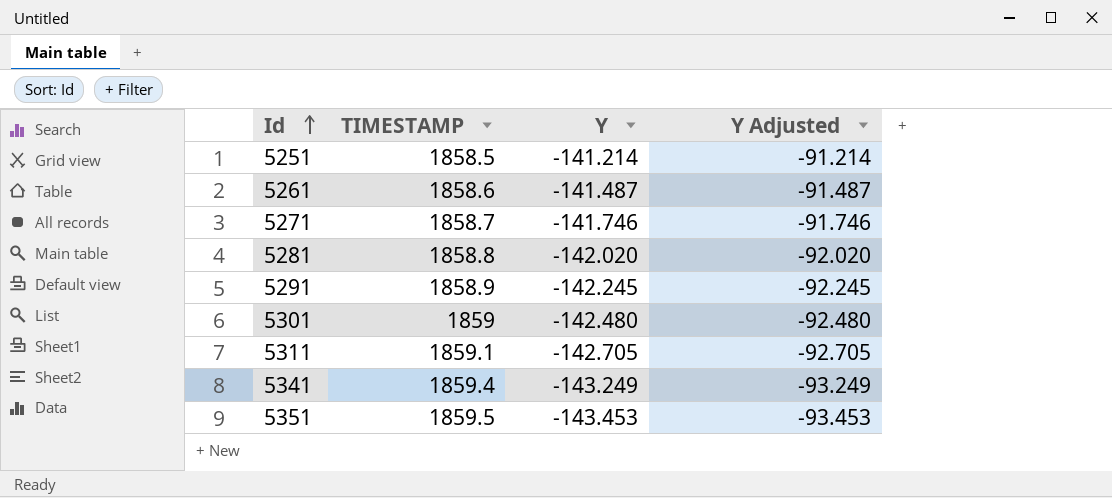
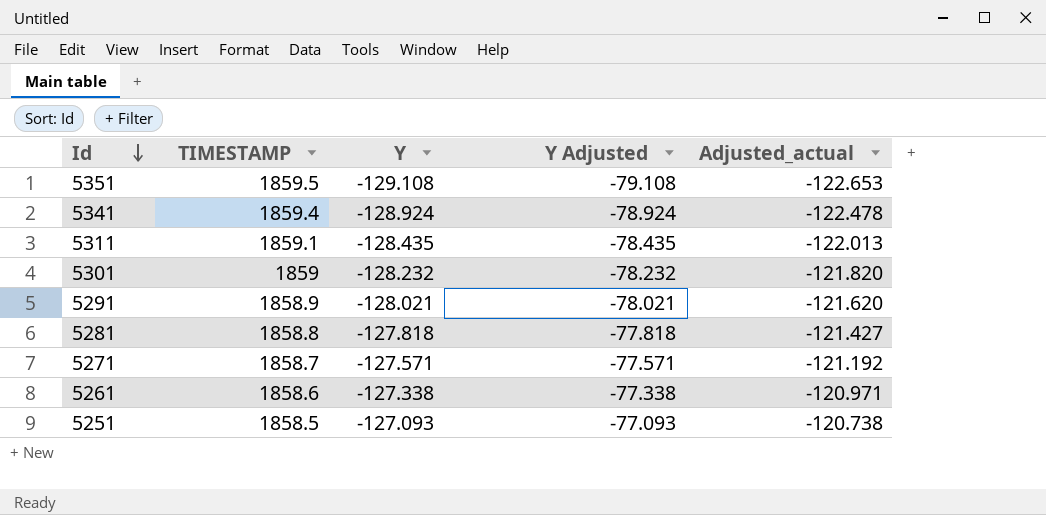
row order: Id ascending -> Id descending
column Adjusted_actual | formula: none -> [Y] * 0.95
5351 | Y: -143.453 -> -129.108
5351 | Y Adjusted: -93.453 -> -79.108
5341 | Y: -143.249 -> -128.924
5341 | Y Adjusted: -93.249 -> -78.924
5311 | Y: -142.705 -> -128.435
5311 | Y Adjusted: -92.705 -> -78.435
5301 | Y: -142.480 -> -128.232
5301 | Y Adjusted: -92.480 -> -78.232
5291 | Y: -142.245 -> -128.021
5291 | Y Adjusted: -92.245 -> -78.021
5281 | Y: -142.020 -> -127.818
5281 | Y Adjusted: -92.020 -> -77.818
5271 | Y: -141.746 -> -127.571
5271 | Y Adjusted: -91.746 -> -77.571
5261 | Y: -141.487 -> -127.338
5261 | Y Adjusted: -91.487 -> -77.338
5251 | Y: -141.214 -> -127.093
5251 | Y Adjusted: -91.214 -> -77.093

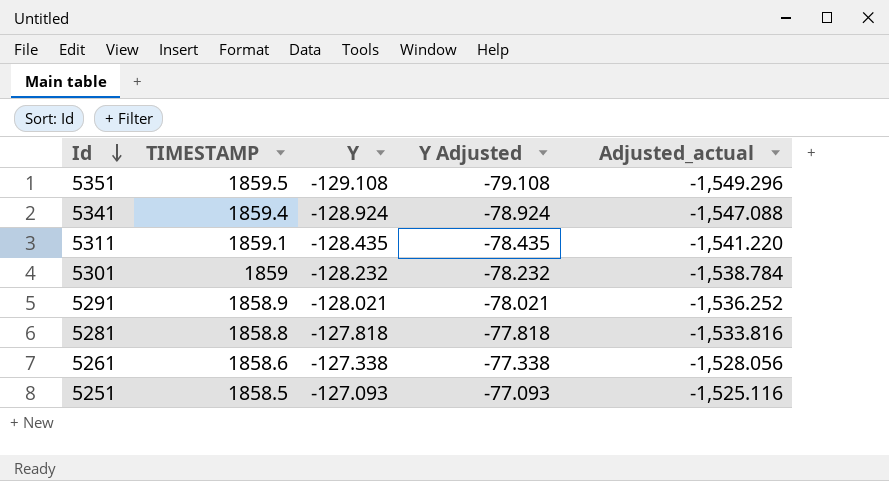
column Adjusted_actual | formula: [Y] * 0.95 -> [Y] * 12
row 5271: 1858.7 | -127.571 | -77.571 | -121.192 -> none

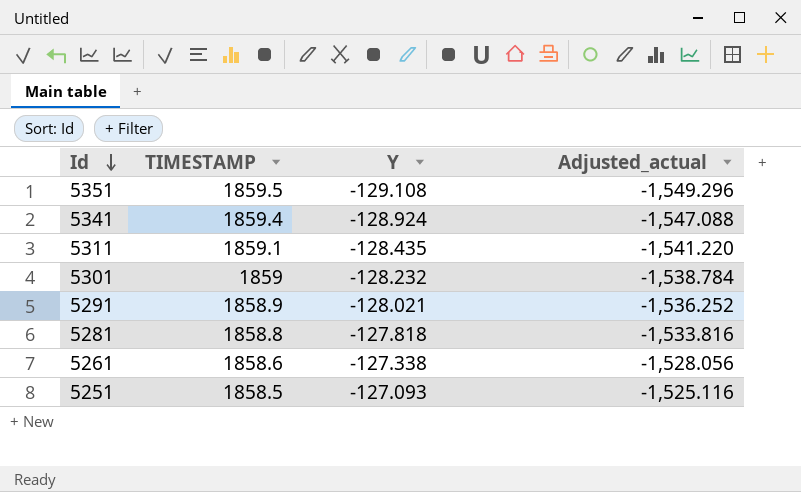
column Y Adjusted | formula: [Y] + 50 -> none

